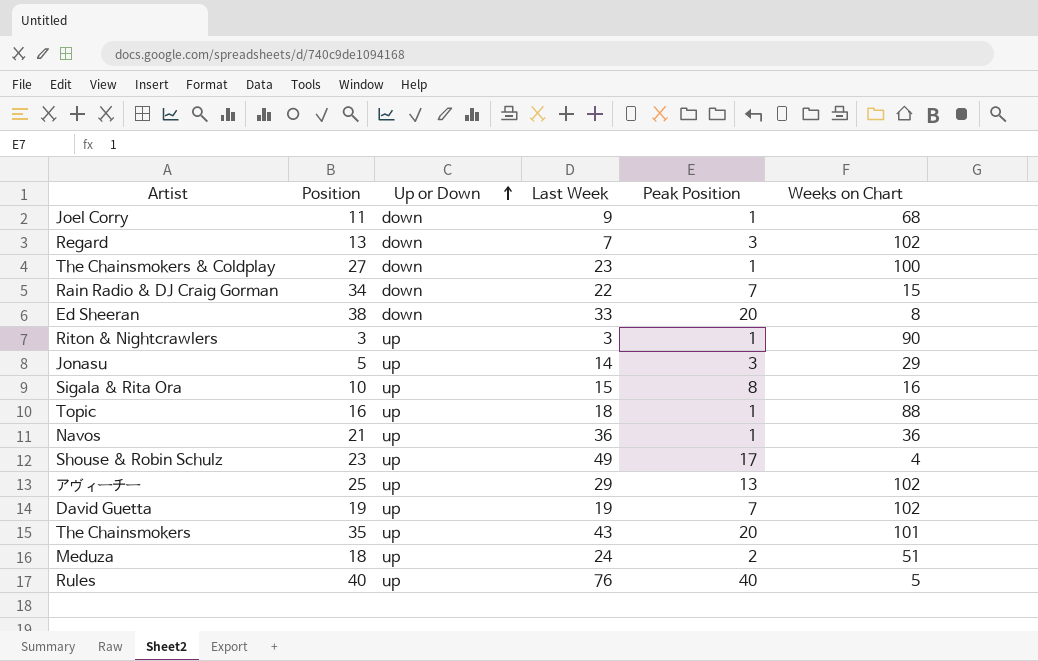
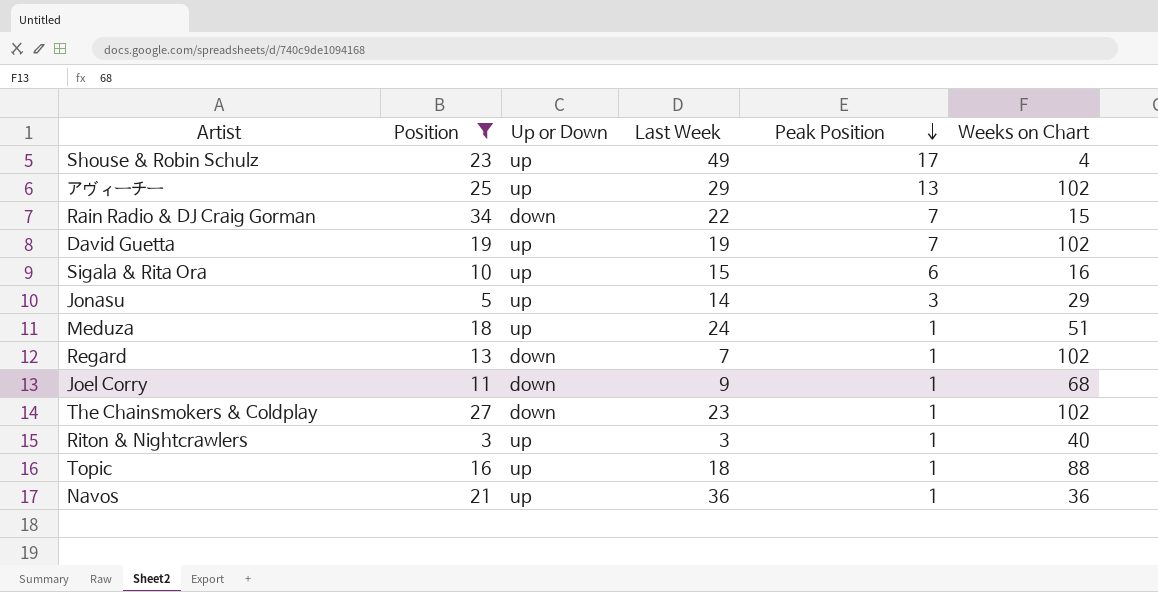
filter: none -> Position <= 34
row order: Up or Down ascending -> Peak Position descending
Sigala & Rita Ora | Peak Position: 8 -> 6
Meduza | Peak Position: 2 -> 1
Regard | Peak Position: 3 -> 1
The Chainsmokers & Coldplay | Weeks on Chart: 100 -> 102
Riton & Nightcrawlers | Weeks on Chart: 90 -> 40

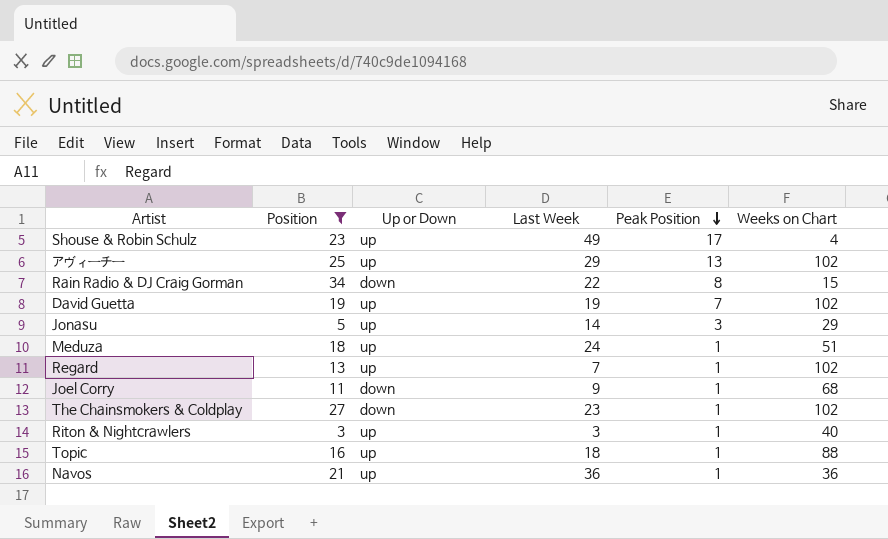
row Sigala & Rita Ora: 10 | up | 15 | 6 | 16 -> none
Rain Radio & DJ Craig Gorman | Peak Position: 7 -> 8
Regard | Up or Down: down -> up

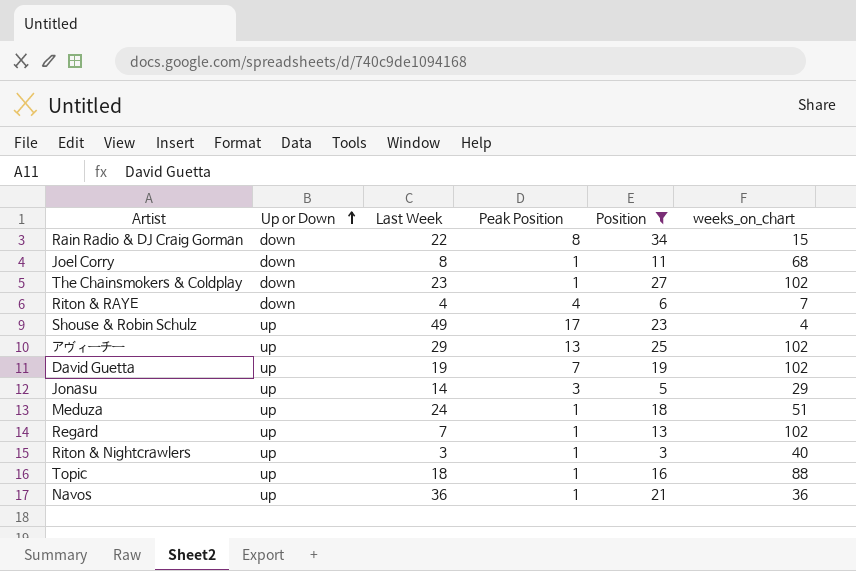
row order: Peak Position descending -> Up or Down ascending
column Position | position: 2 -> 5
column name: Weeks on Chart -> weeks_on_chart
Joel Corry | Last Week: 9 -> 8
row Riton & RAYE: none -> down | 4 | 4 | 6 | 7

